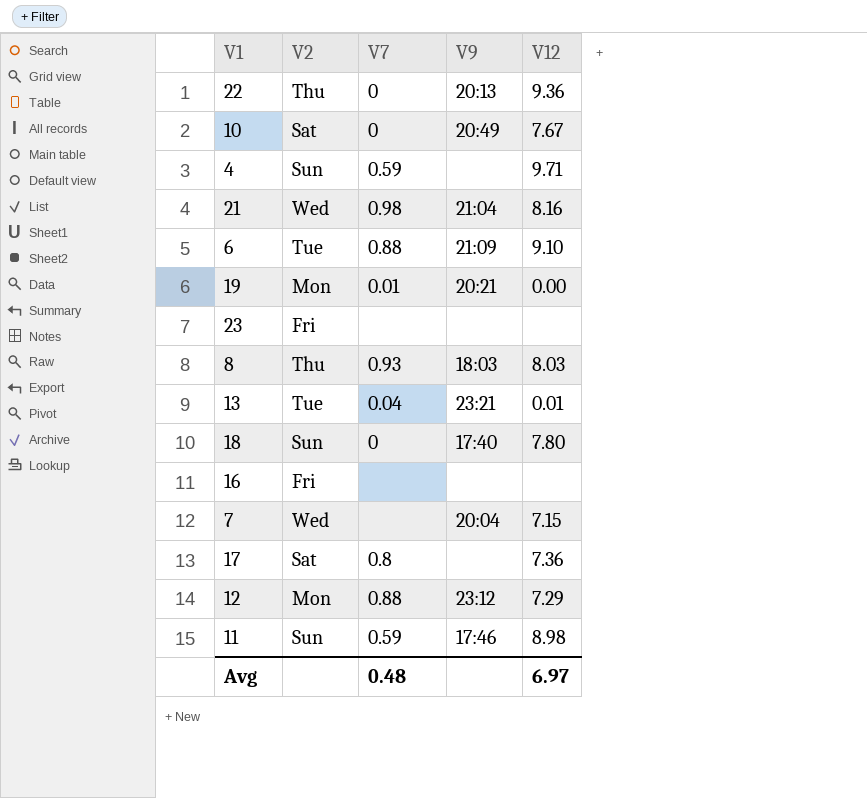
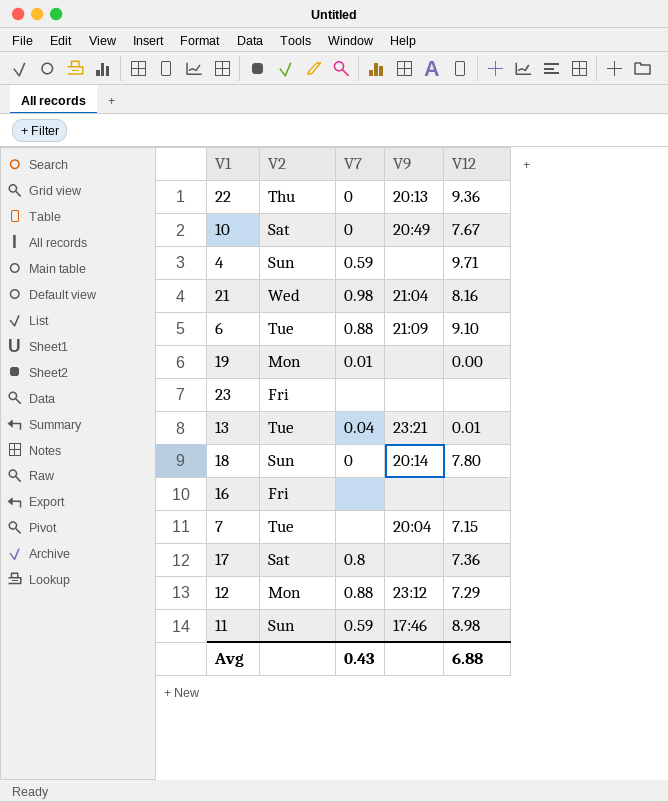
row 8: Thu | 0.93 | 18:03 | 8.03 -> none
19 | V9: 20:21 -> none
18 | V9: 17:40 -> 20:14
7 | V2: Wed -> Tue
Avg | V7: 0.48 -> 0.43
Avg | V12: 6.97 -> 6.88

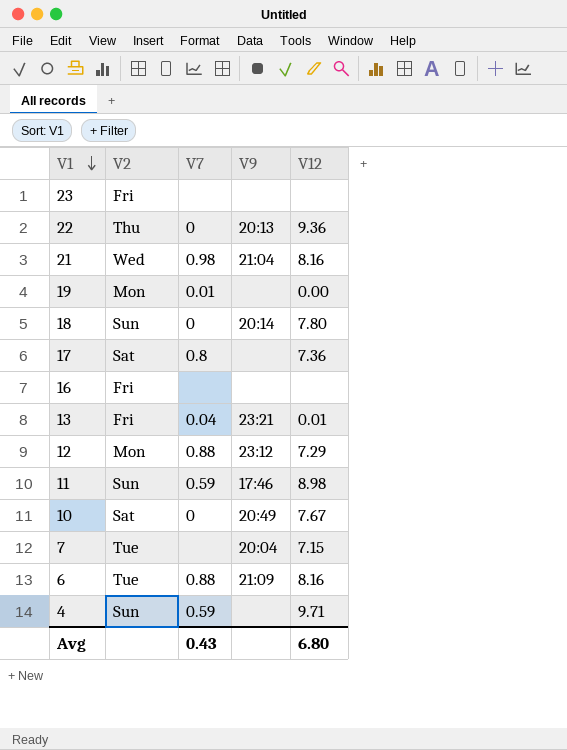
row order: none -> V1 descending
13 | V2: Tue -> Fri
6 | V12: 9.10 -> 8.16
Avg | V12: 6.88 -> 6.80

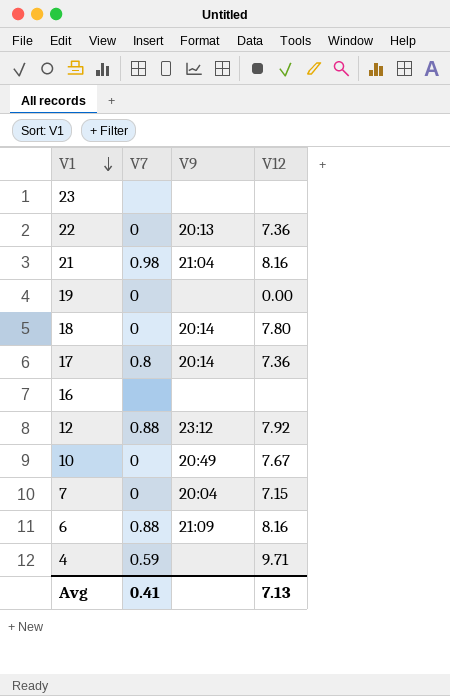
column V2 | position: 2 -> none
row 13: Fri | 0.04 | 23:21 | 0.01 -> none
row 11: Sun | 0.59 | 17:46 | 8.98 -> none
22 | V12: 9.36 -> 7.36
19 | V7: 0.01 -> 0
17 | V9: none -> 20:14
12 | V12: 7.29 -> 7.92
7 | V7: none -> 0
Avg | V7: 0.43 -> 0.41
Avg | V12: 6.80 -> 7.13

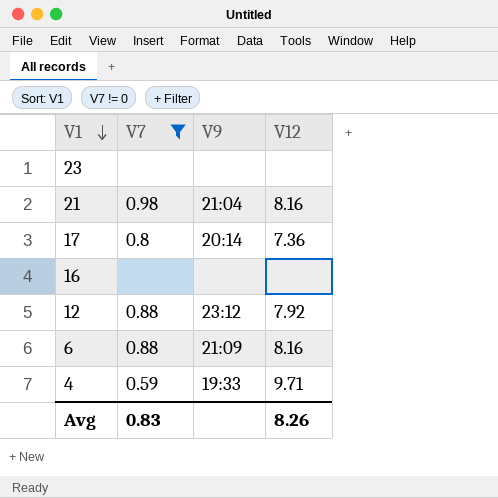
filter: none -> V7 != 0
4 | V9: none -> 19:33
Avg | V7: 0.41 -> 0.83
Avg | V12: 7.13 -> 8.26

